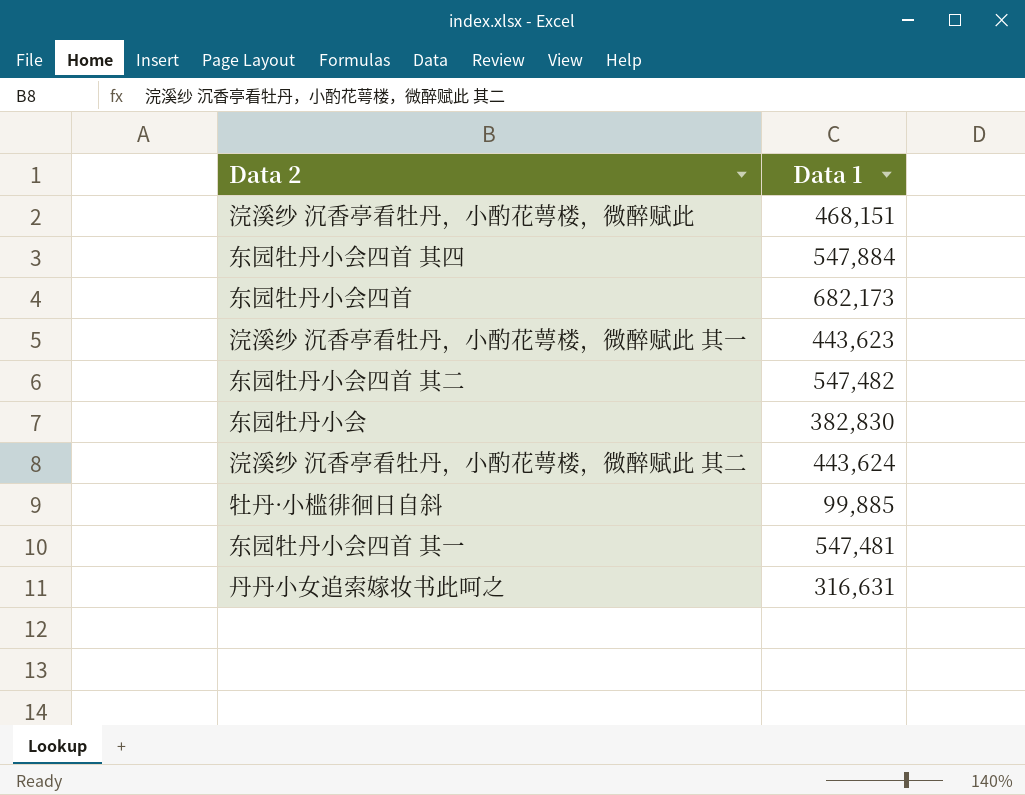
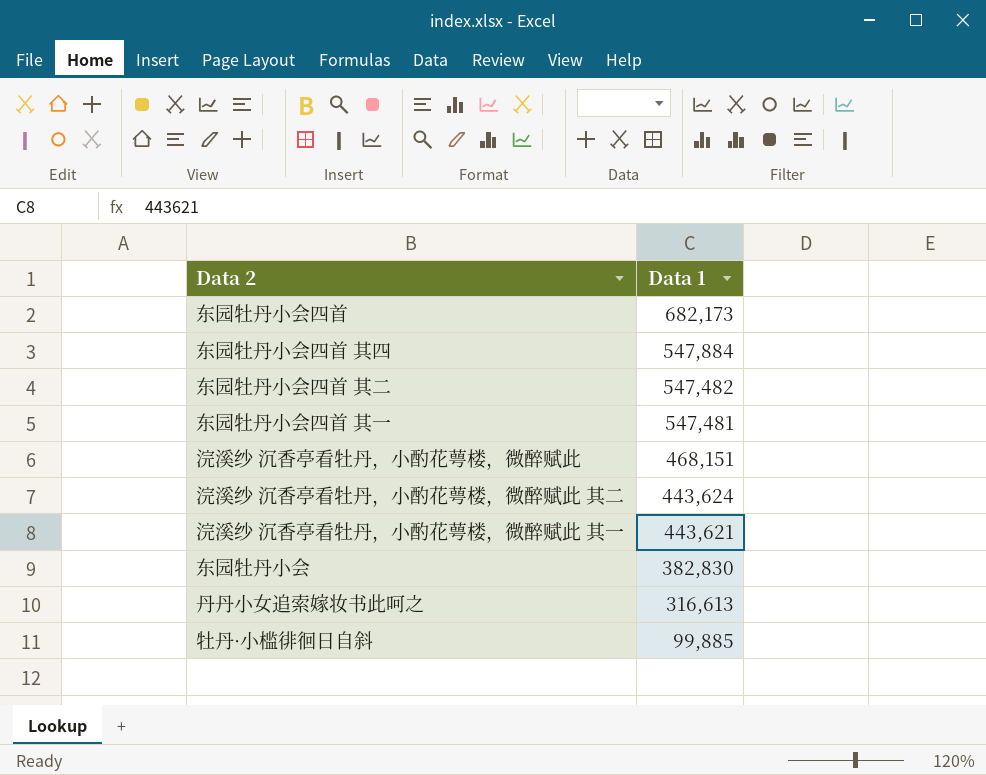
row order: none -> Data 1 descending
浣溪纱 沉香亭看牡丹，小酌花萼楼，微醉赋此 其一 | Data 1: 443,623 -> 443,621
丹丹小女追索嫁妆书此呵之 | Data 1: 316,631 -> 316,613

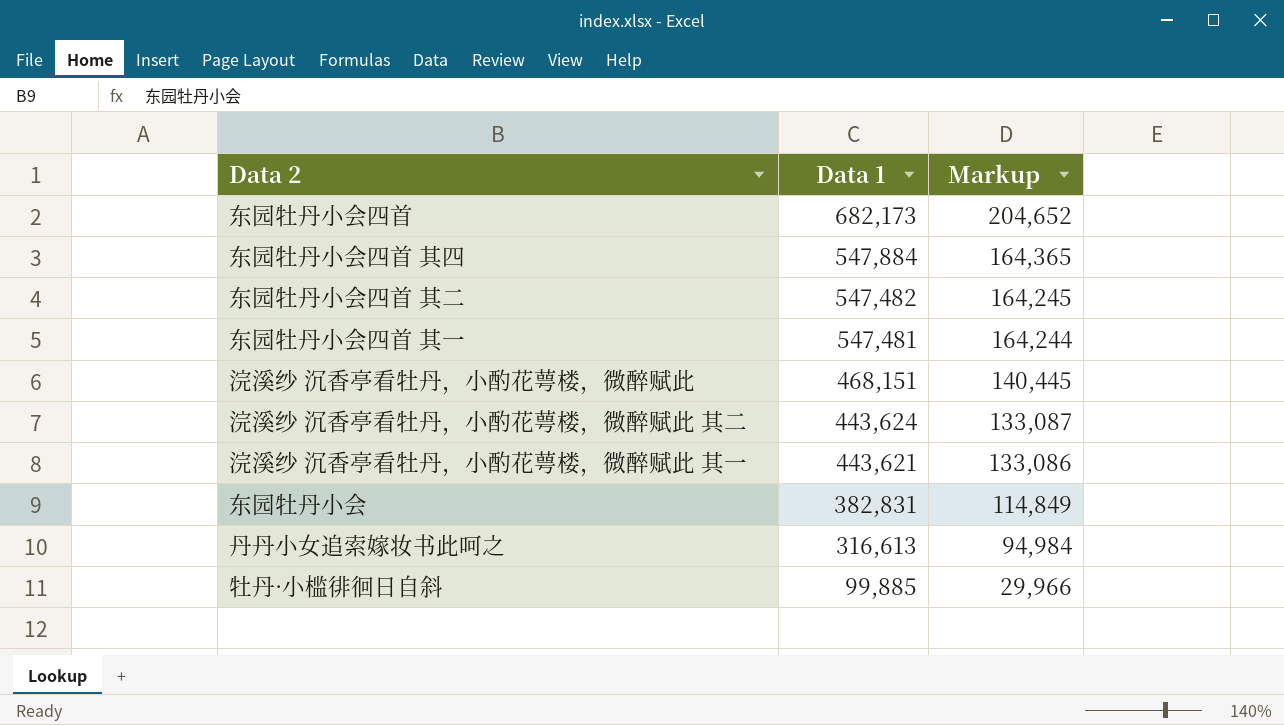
column Markup | formula: none -> [Data 1] * 0.3
东园牡丹小会 | Data 1: 382,830 -> 382,831

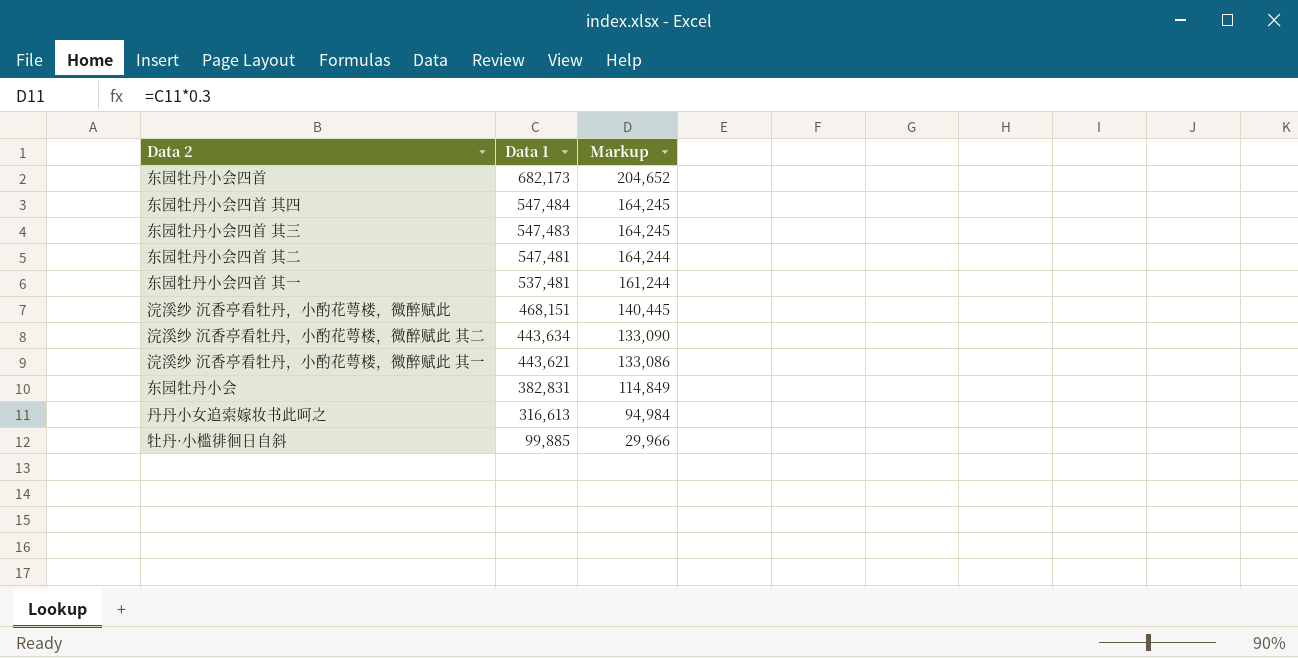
东园牡丹小会四首 其四 | Data 1: 547,884 -> 547,484
东园牡丹小会四首 其四 | Markup: 164,365 -> 164,245
row 东园牡丹小会四首 其三: none -> 547,483 | 164,245
东园牡丹小会四首 其二 | Data 1: 547,482 -> 547,481
东园牡丹小会四首 其二 | Markup: 164,245 -> 164,244
东园牡丹小会四首 其一 | Data 1: 547,481 -> 537,481
东园牡丹小会四首 其一 | Markup: 164,244 -> 161,244
浣溪纱 沉香亭看牡丹，小酌花萼楼，微醉赋此 其二 | Data 1: 443,624 -> 443,634
浣溪纱 沉香亭看牡丹，小酌花萼楼，微醉赋此 其二 | Markup: 133,087 -> 133,090

